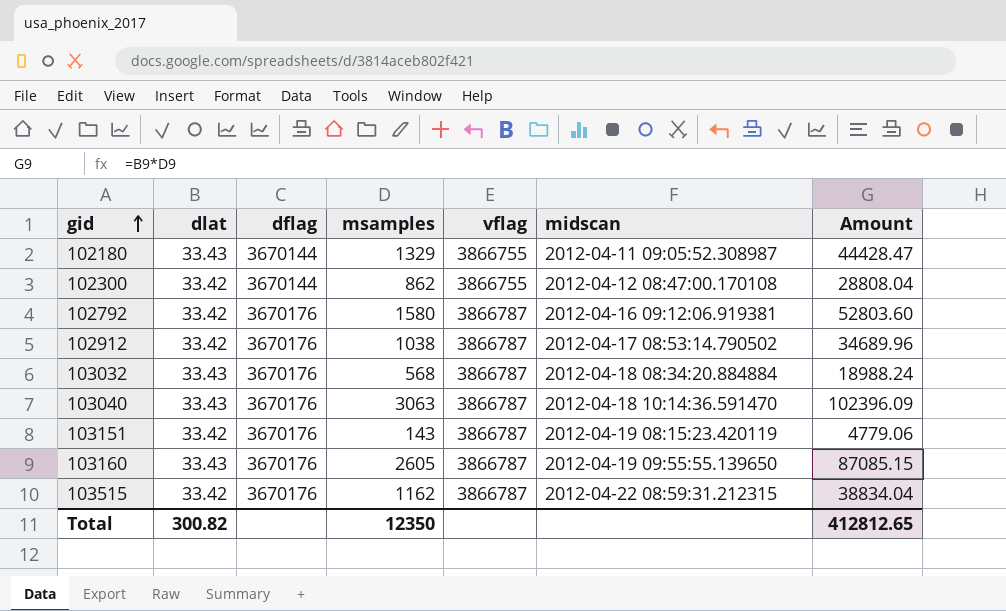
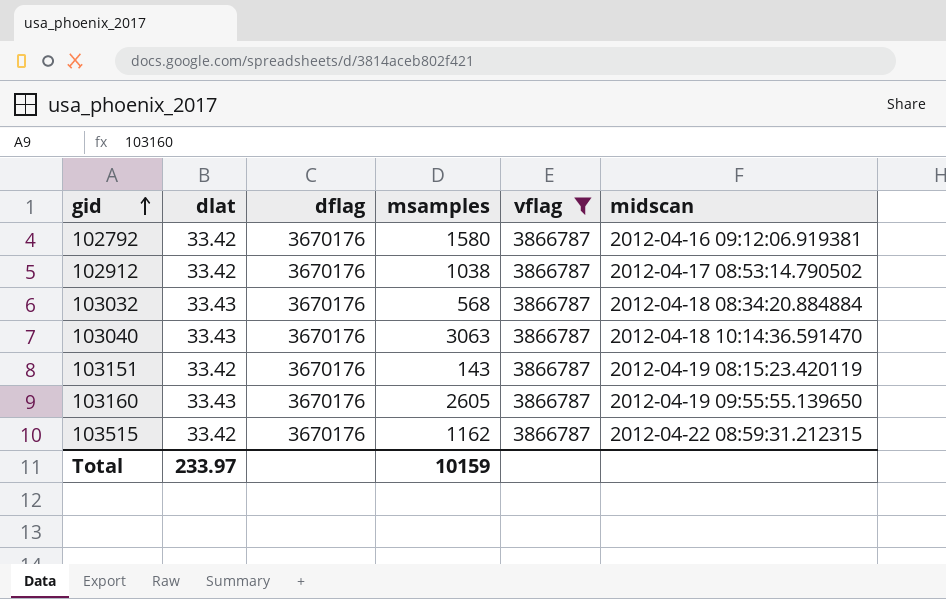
filter: none -> vflag = 3866787
column Amount | formula: [dlat] * [msamples] -> none
Total | dlat: 300.82 -> 233.97
Total | msamples: 12350 -> 10159

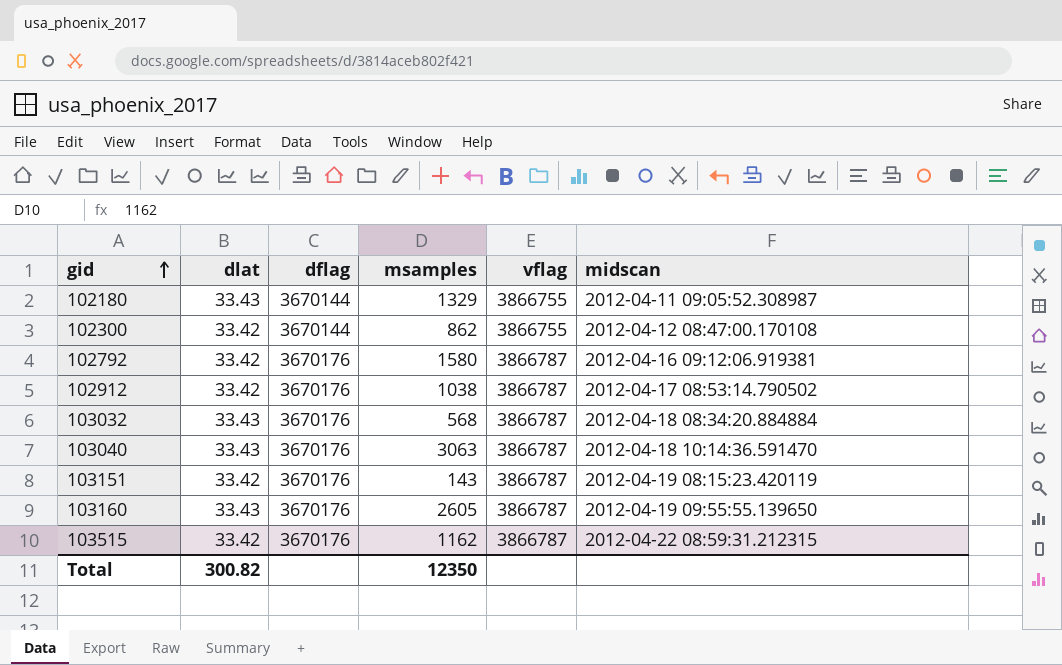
filter: vflag = 3866787 -> none
Total | dlat: 233.97 -> 300.82
Total | msamples: 10159 -> 12350

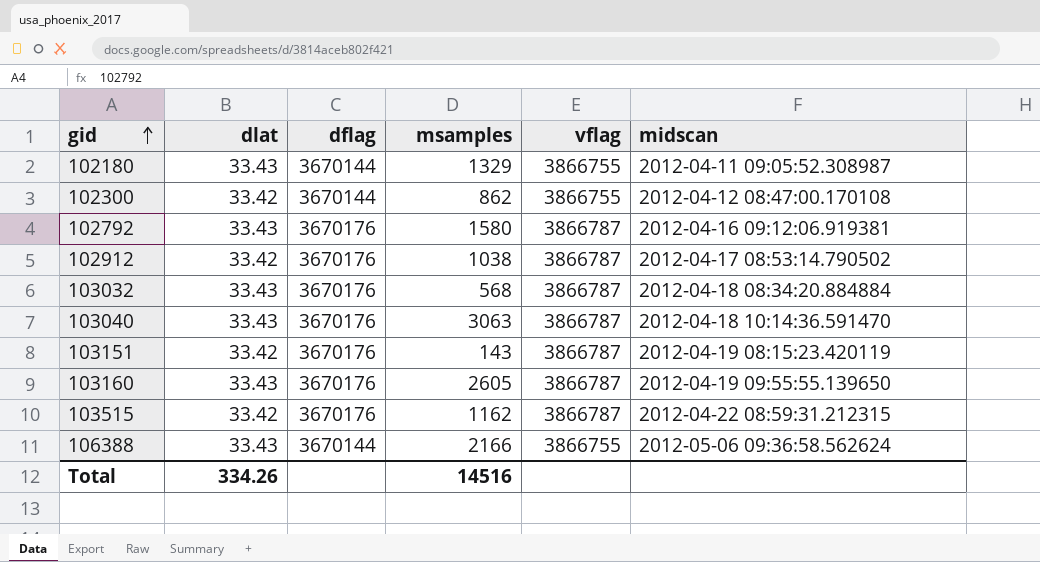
102792 | dlat: 33.42 -> 33.43
row 106388: none -> 33.43 | 3670144 | 2166 | 3866755 | 2012-05-06 09:36:58.562624
Total | dlat: 300.82 -> 334.26
Total | msamples: 12350 -> 14516

